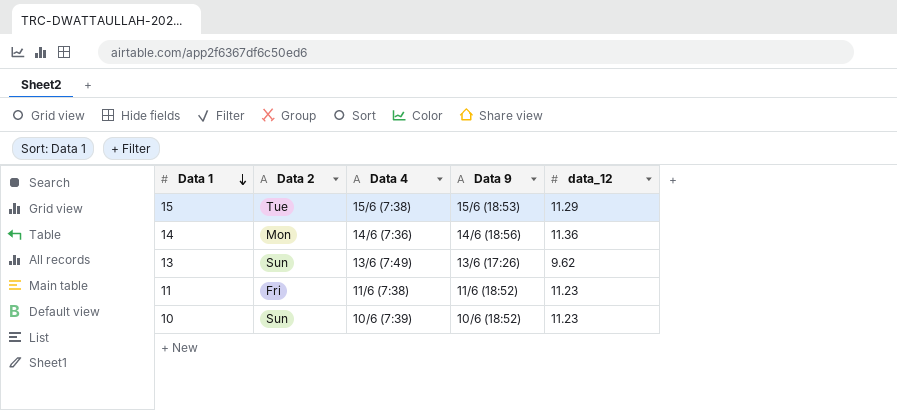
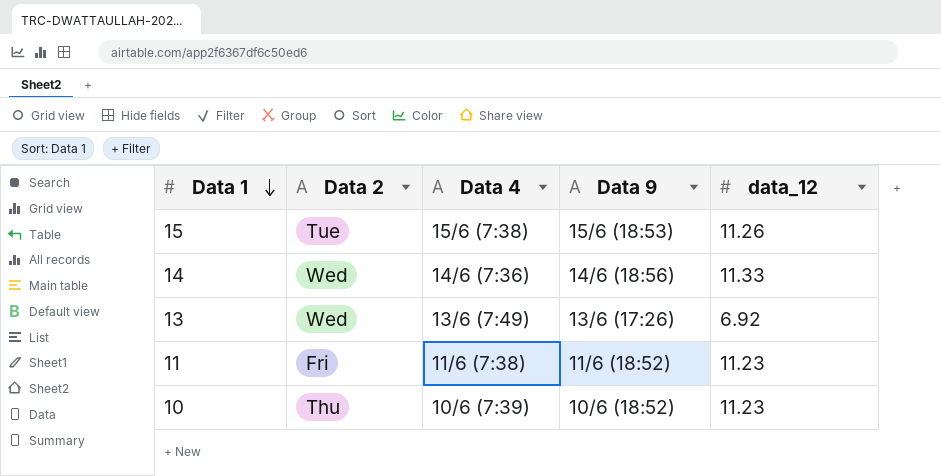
15 | data_12: 11.29 -> 11.26
14 | Data 2: Mon -> Wed
14 | data_12: 11.36 -> 11.33
13 | Data 2: Sun -> Wed
13 | data_12: 9.62 -> 6.92
10 | Data 2: Sun -> Thu

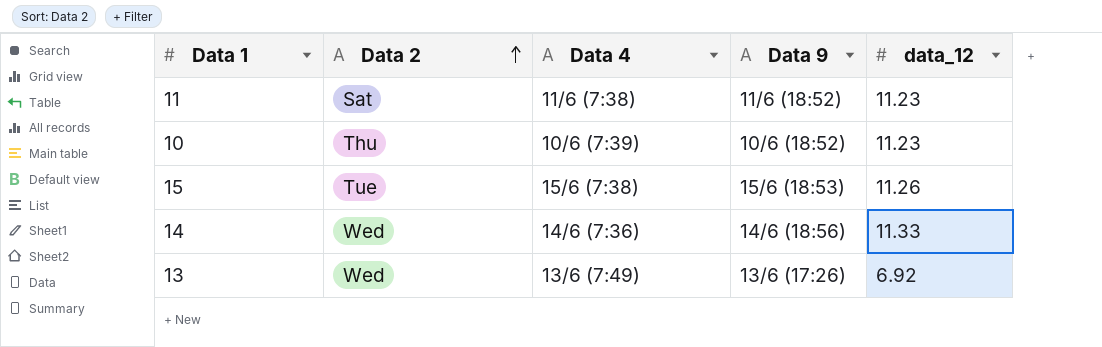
row order: Data 1 descending -> Data 2 ascending
11 | Data 2: Fri -> Sat

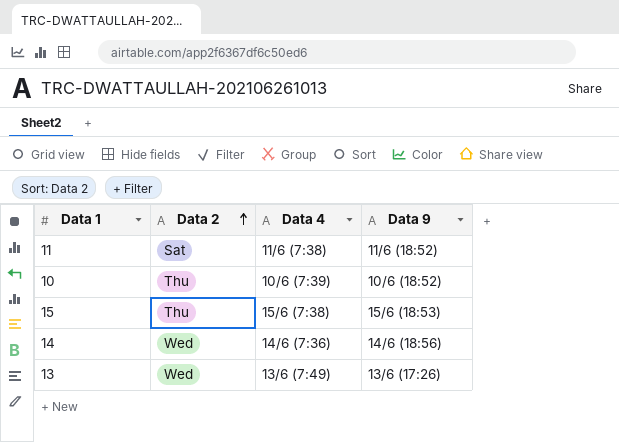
column data_12 | position: 5 -> none
15 | Data 2: Tue -> Thu

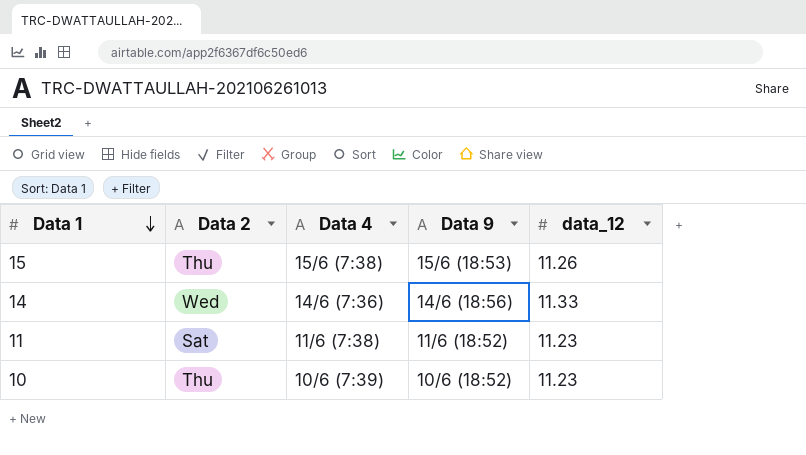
row order: Data 2 ascending -> Data 1 descending
column data_12 | position: none -> 5
row 13: Wed | 13/6 (7:49) | 13/6 (17:26) -> none

